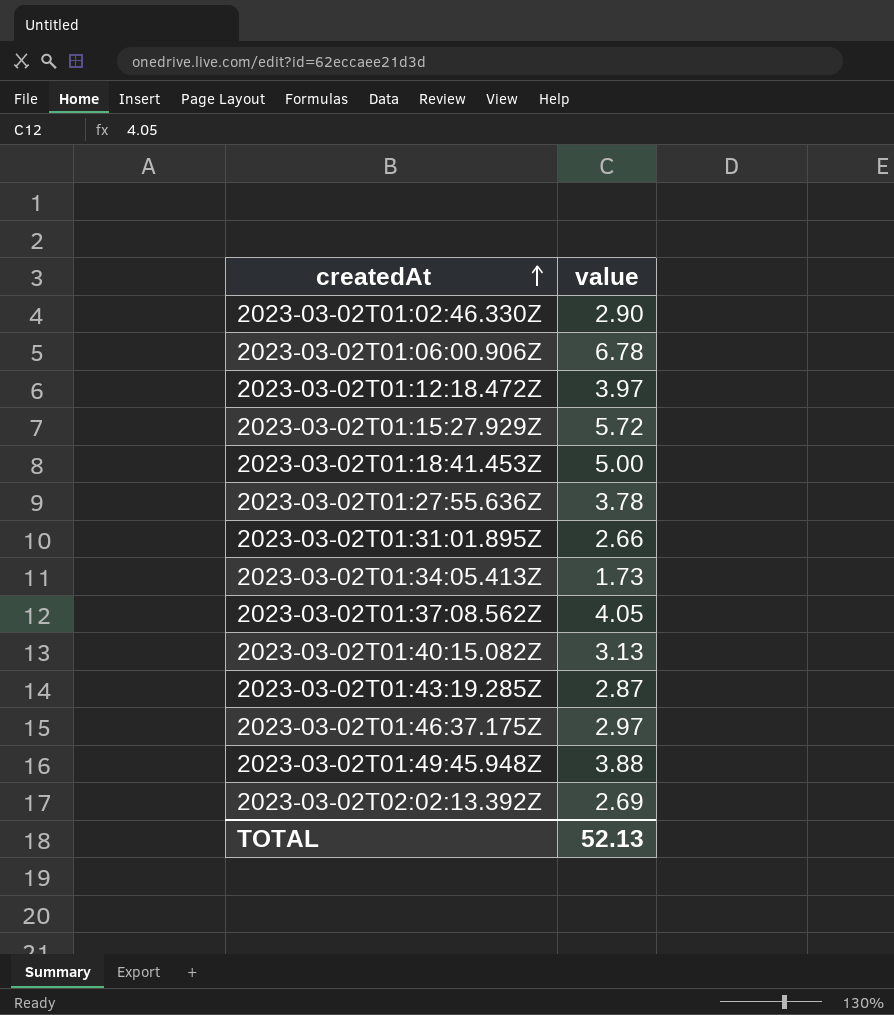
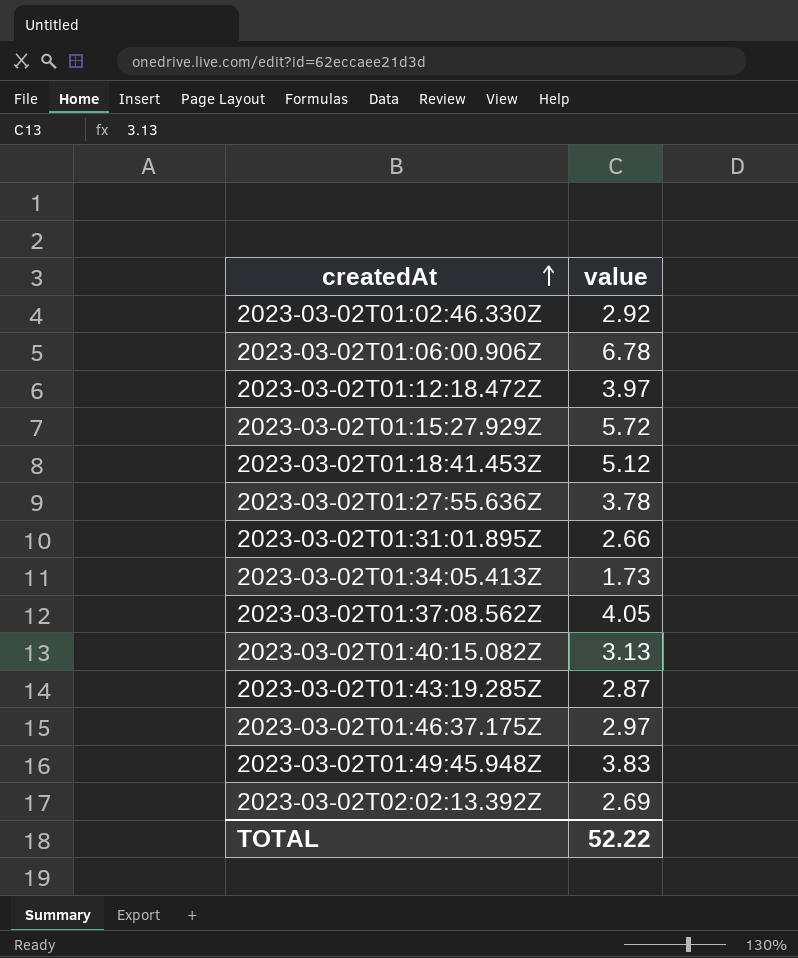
2023-03-02T01:02:46.330Z | value: 2.90 -> 2.92
2023-03-02T01:18:41.453Z | value: 5.00 -> 5.12
2023-03-02T01:49:45.948Z | value: 3.88 -> 3.83
TOTAL | value: 52.13 -> 52.22

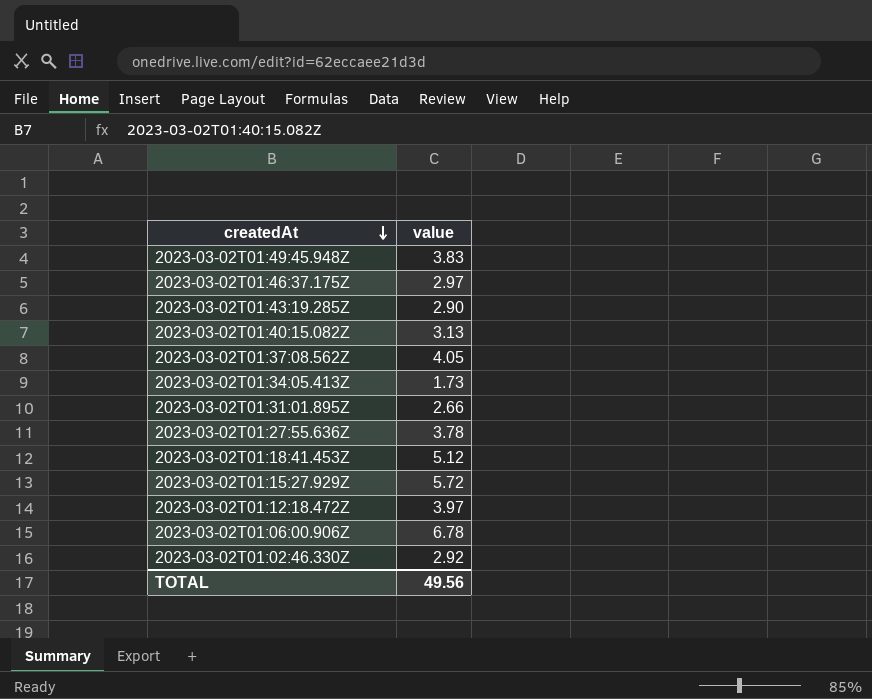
row order: createdAt ascending -> createdAt descending
row 2023-03-02T02:02:13.392Z: 2.69 -> none
2023-03-02T01:43:19.285Z | value: 2.87 -> 2.90
TOTAL | value: 52.22 -> 49.56

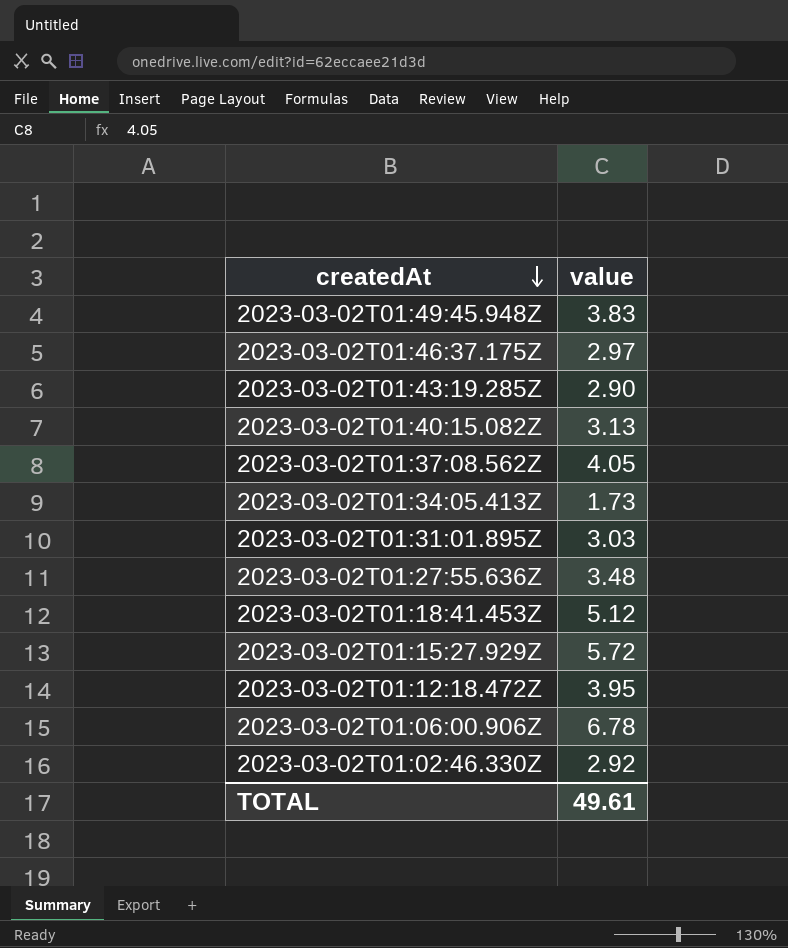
2023-03-02T01:31:01.895Z | value: 2.66 -> 3.03
2023-03-02T01:27:55.636Z | value: 3.78 -> 3.48
2023-03-02T01:12:18.472Z | value: 3.97 -> 3.95
TOTAL | value: 49.56 -> 49.61

